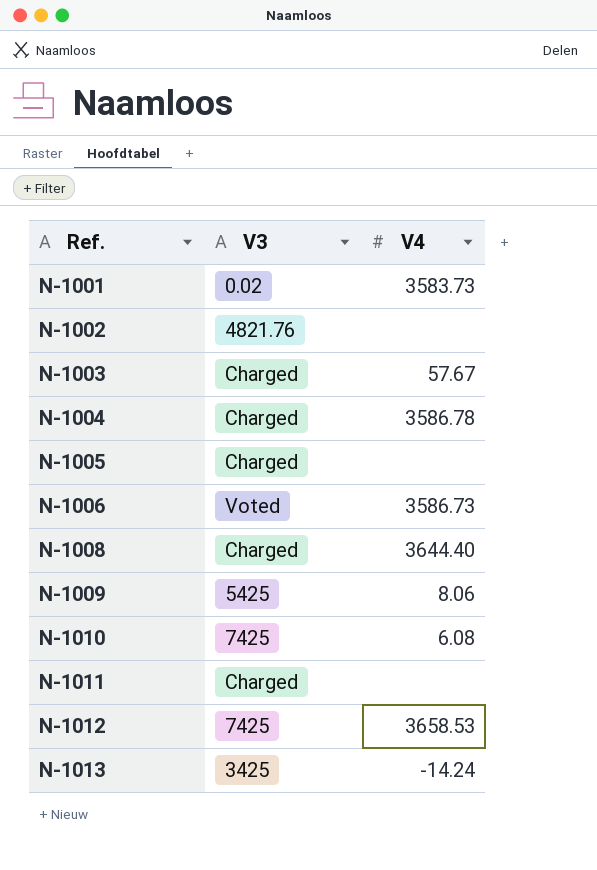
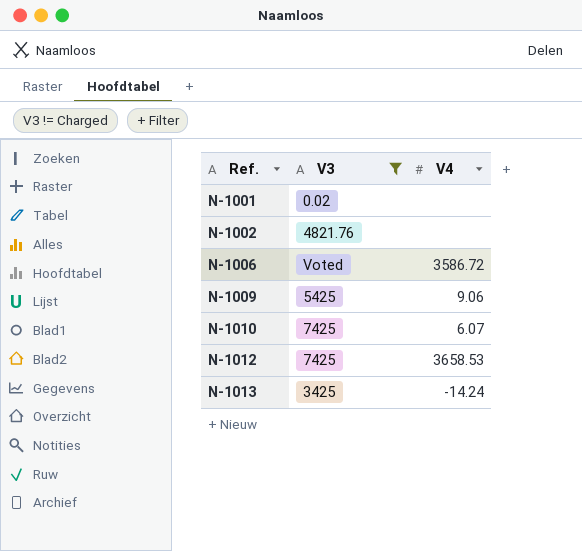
filter: none -> V3 != Charged
N-1001 | V4: 3583.73 -> none
N-1006 | V4: 3586.73 -> 3586.72
N-1009 | V4: 8.06 -> 9.06
N-1010 | V4: 6.08 -> 6.07

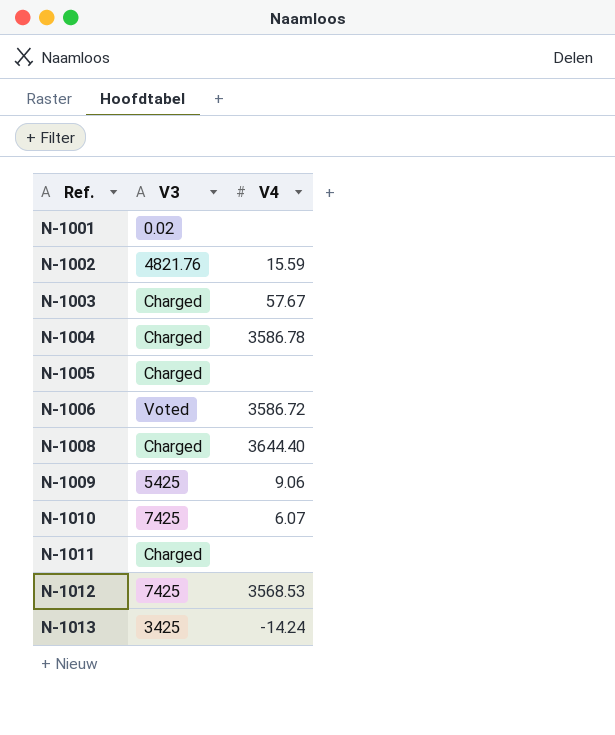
filter: V3 != Charged -> none
N-1002 | V4: none -> 15.59
N-1012 | V4: 3658.53 -> 3568.53

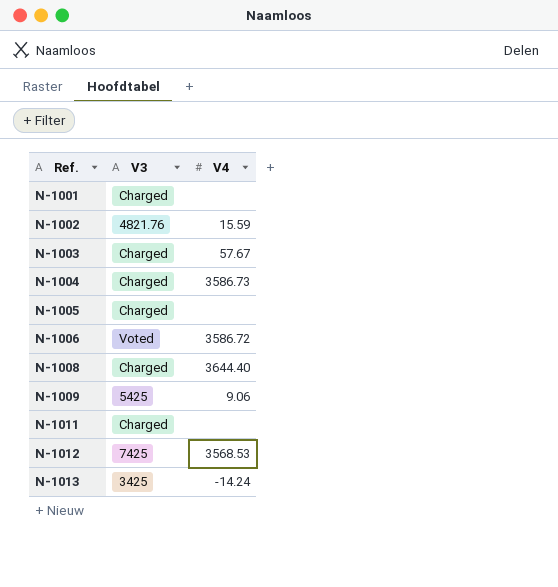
row N-1010: 7425 | 6.07 -> none
N-1001 | V3: 0.02 -> Charged
N-1004 | V4: 3586.78 -> 3586.73

